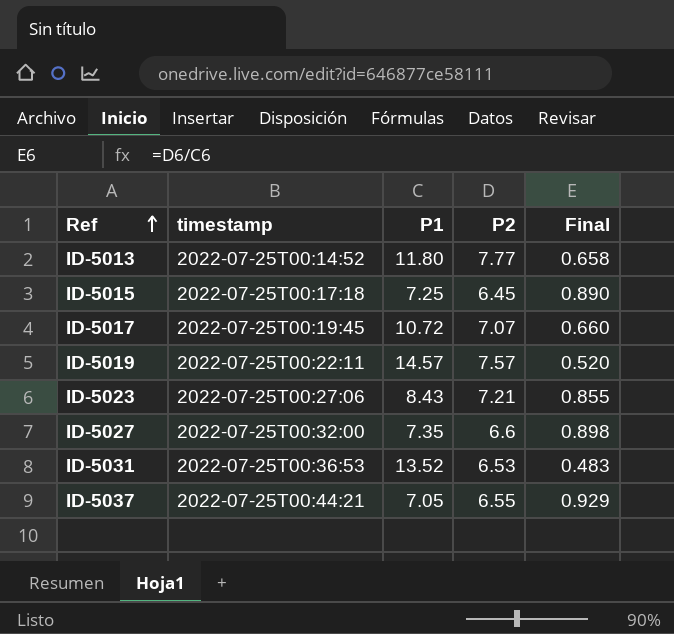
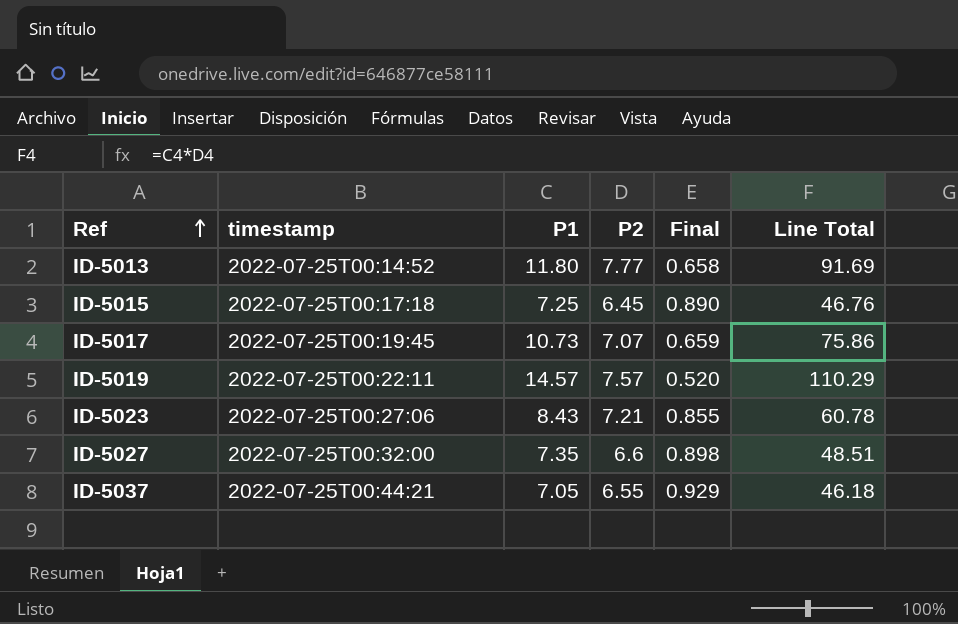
column Line Total | formula: none -> [P1] * [P2]
row ID-5031: 2022-07-25T00:36:53 | 13.52 | 6.53 | 0.483 -> none
ID-5017 | P1: 10.72 -> 10.73
ID-5017 | Final: 0.660 -> 0.659

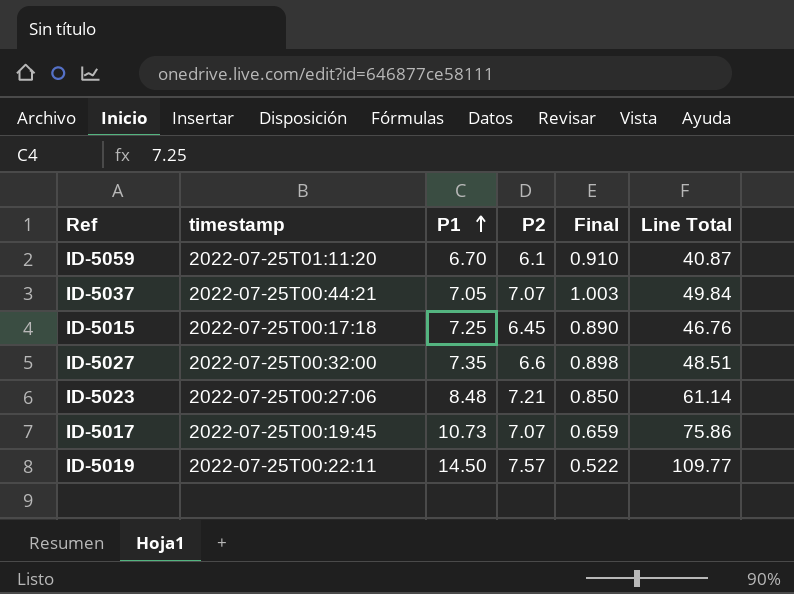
row order: Ref ascending -> P1 ascending
row ID-5013: 2022-07-25T00:14:52 | 11.80 | 7.77 | 0.658 | 91.69 -> none
row ID-5059: none -> 2022-07-25T01:11:20 | 6.70 | 6.1 | 0.910 | 40.87
ID-5037 | P2: 6.55 -> 7.07
ID-5037 | Final: 0.929 -> 1.003
ID-5037 | Line Total: 46.18 -> 49.84
ID-5023 | P1: 8.43 -> 8.48
ID-5023 | Final: 0.855 -> 0.850
ID-5023 | Line Total: 60.78 -> 61.14
ID-5019 | P1: 14.57 -> 14.50
ID-5019 | Final: 0.520 -> 0.522
ID-5019 | Line Total: 110.29 -> 109.77

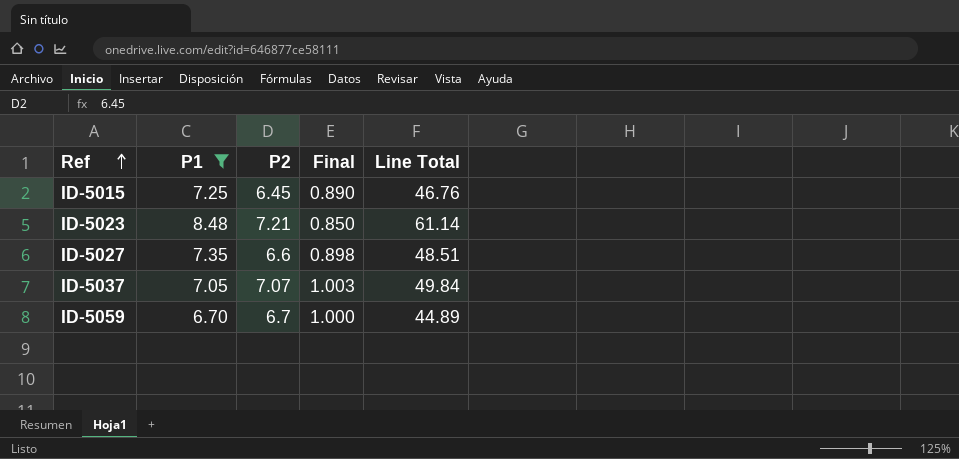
filter: none -> P1 <= 8.48
row order: P1 ascending -> Ref ascending
column timestamp | position: 2 -> none
ID-5059 | P2: 6.1 -> 6.7
ID-5059 | Final: 0.910 -> 1.000
ID-5059 | Line Total: 40.87 -> 44.89

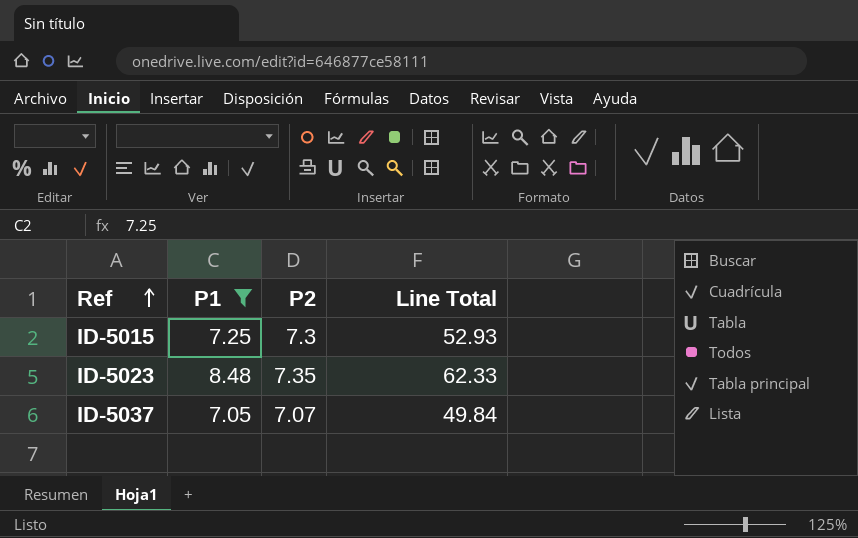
column Final | formula: [P2] / [P1] -> none
row ID-5027: 7.35 | 6.6 | 0.898 | 48.51 -> none
row ID-5059: 6.70 | 6.7 | 1.000 | 44.89 -> none
ID-5015 | P2: 6.45 -> 7.3
ID-5015 | Line Total: 46.76 -> 52.93
ID-5023 | P2: 7.21 -> 7.35
ID-5023 | Line Total: 61.14 -> 62.33

